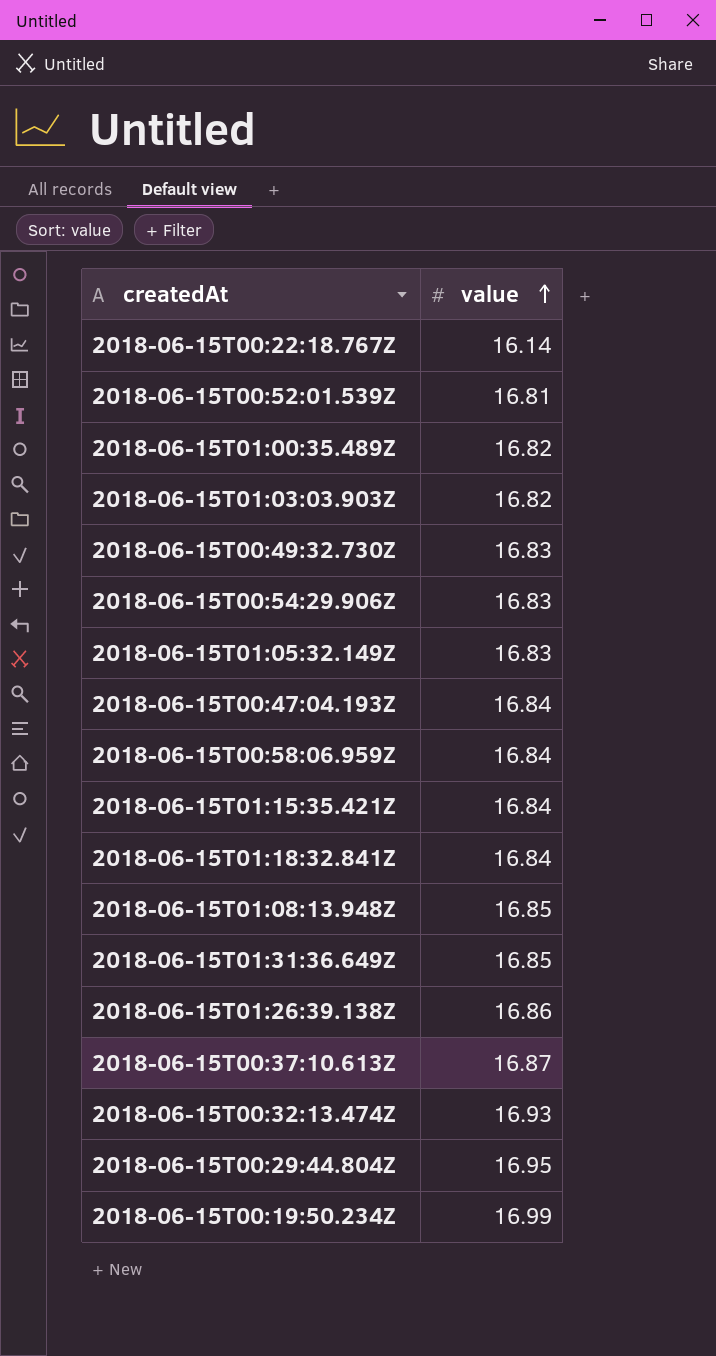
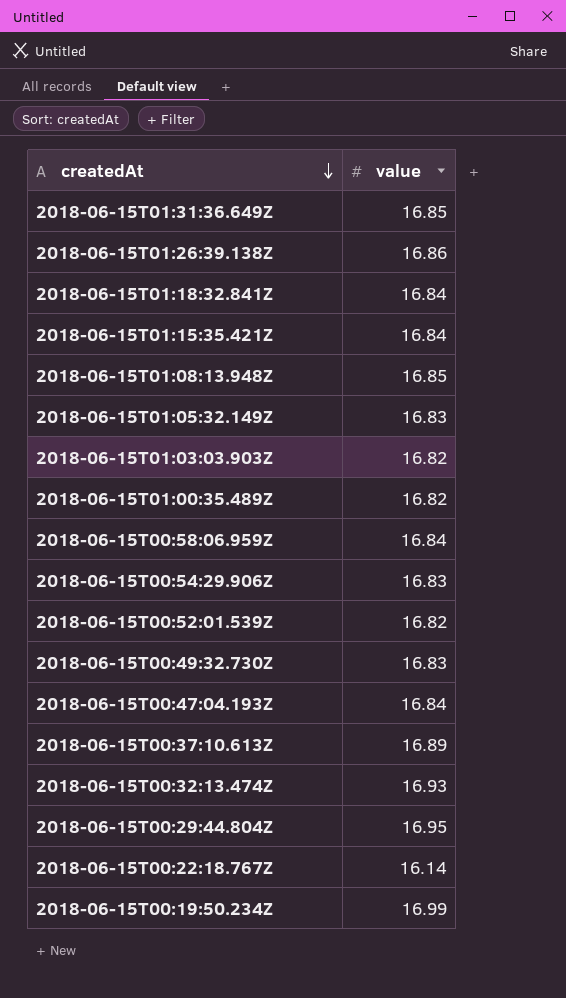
row order: value ascending -> createdAt descending
2018-06-15T00:52:01.539Z | value: 16.81 -> 16.82
2018-06-15T00:37:10.613Z | value: 16.87 -> 16.89

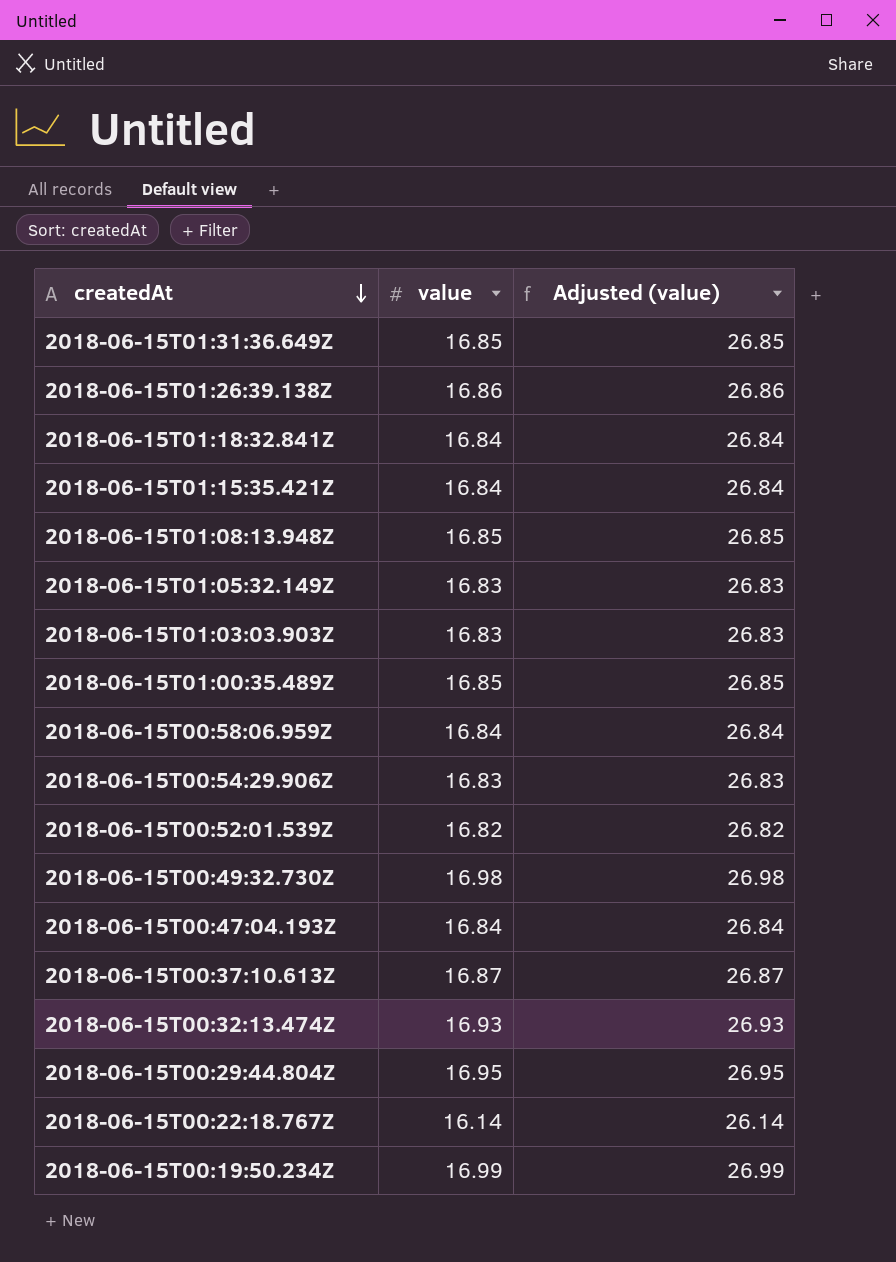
column Adjusted (value) | formula: none -> [value] + 10
2018-06-15T01:03:03.903Z | value: 16.82 -> 16.83
2018-06-15T01:00:35.489Z | value: 16.82 -> 16.85
2018-06-15T00:49:32.730Z | value: 16.83 -> 16.98
2018-06-15T00:37:10.613Z | value: 16.89 -> 16.87

